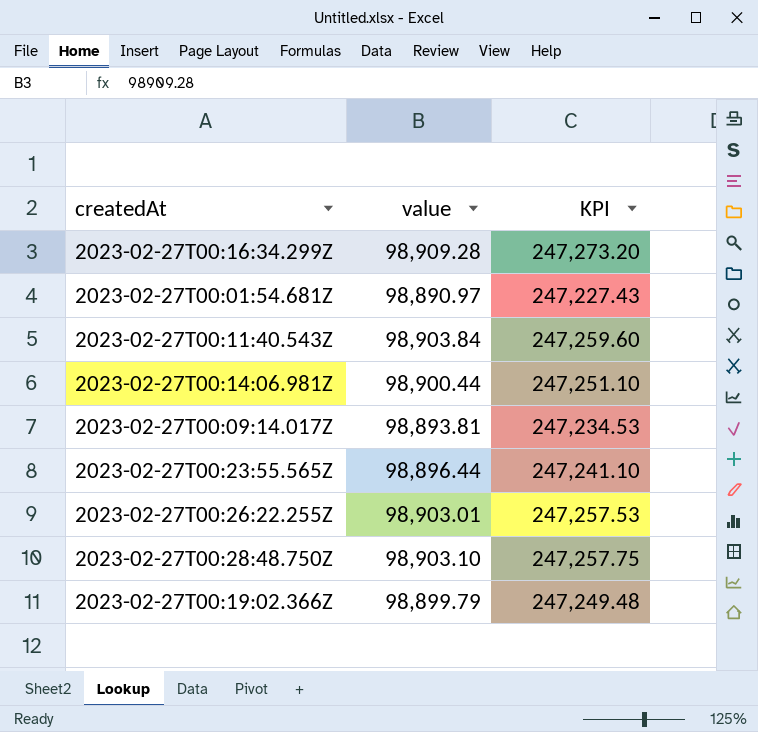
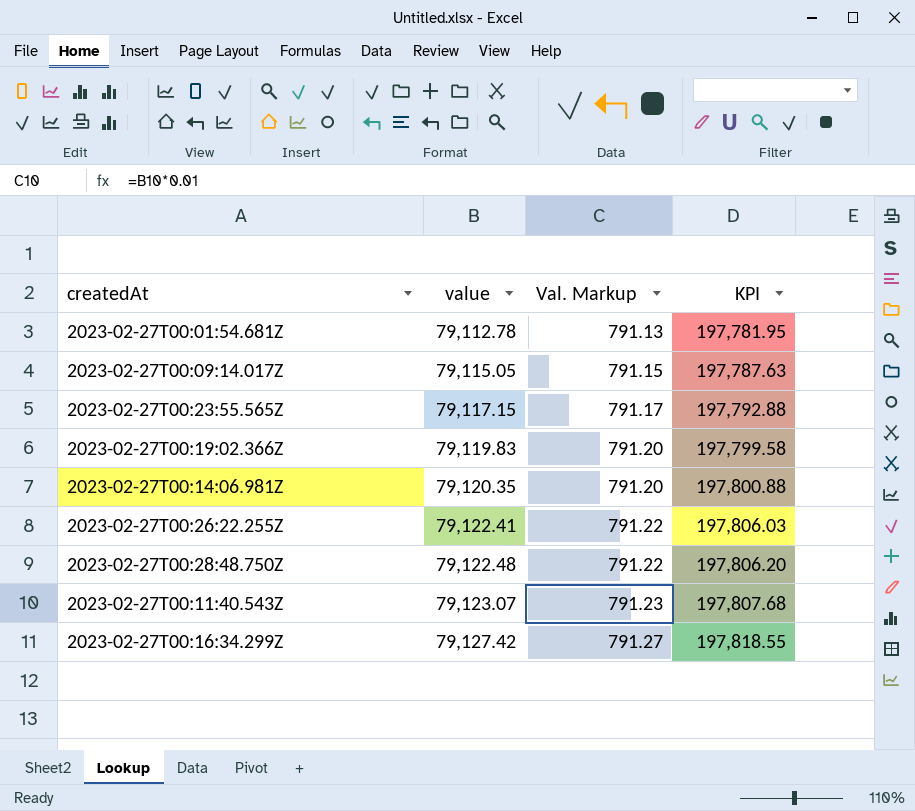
row order: none -> value ascending
column Val. Markup | formula: none -> [value] * 0.01
2023-02-27T00:01:54.681Z | value: 98,890.97 -> 79,112.78
2023-02-27T00:01:54.681Z | KPI: 247,227.43 -> 197,781.95
2023-02-27T00:09:14.017Z | value: 98,893.81 -> 79,115.05
2023-02-27T00:09:14.017Z | KPI: 247,234.53 -> 197,787.63
2023-02-27T00:23:55.565Z | value: 98,896.44 -> 79,117.15
2023-02-27T00:23:55.565Z | KPI: 247,241.10 -> 197,792.88
2023-02-27T00:19:02.366Z | value: 98,899.79 -> 79,119.83
2023-02-27T00:19:02.366Z | KPI: 247,249.48 -> 197,799.58
2023-02-27T00:14:06.981Z | value: 98,900.44 -> 79,120.35
2023-02-27T00:14:06.981Z | KPI: 247,251.10 -> 197,800.88
2023-02-27T00:26:22.255Z | value: 98,903.01 -> 79,122.41
2023-02-27T00:26:22.255Z | KPI: 247,257.53 -> 197,806.03
2023-02-27T00:28:48.750Z | value: 98,903.10 -> 79,122.48
2023-02-27T00:28:48.750Z | KPI: 247,257.75 -> 197,806.20
2023-02-27T00:11:40.543Z | value: 98,903.84 -> 79,123.07
2023-02-27T00:11:40.543Z | KPI: 247,259.60 -> 197,807.68
2023-02-27T00:16:34.299Z | value: 98,909.28 -> 79,127.42
2023-02-27T00:16:34.299Z | KPI: 247,273.20 -> 197,818.55

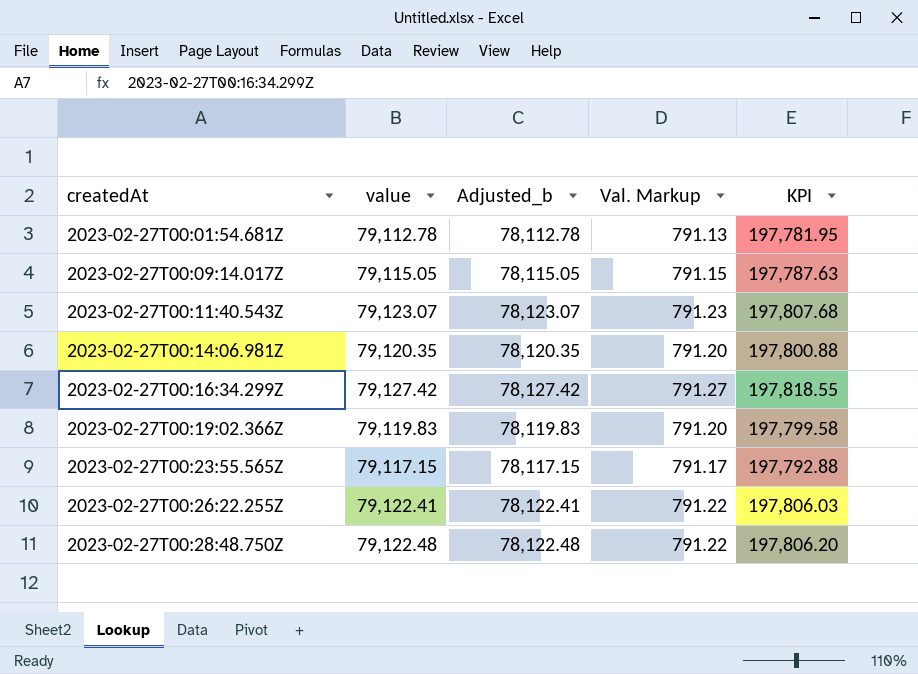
row order: value ascending -> createdAt ascending
column Adjusted_b | formula: none -> [value] - 1000

